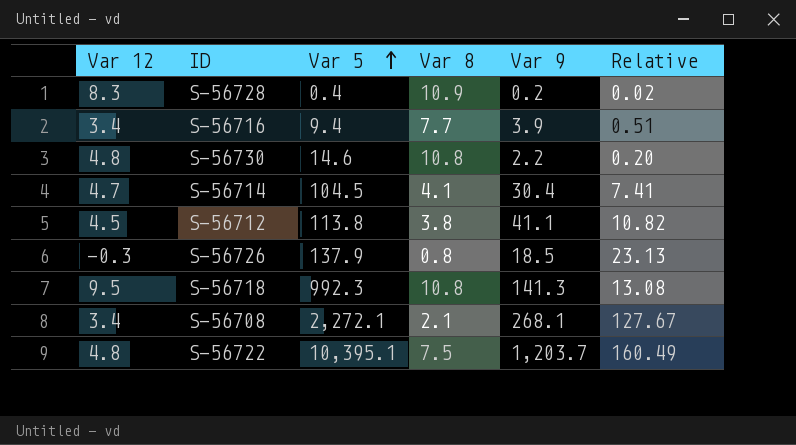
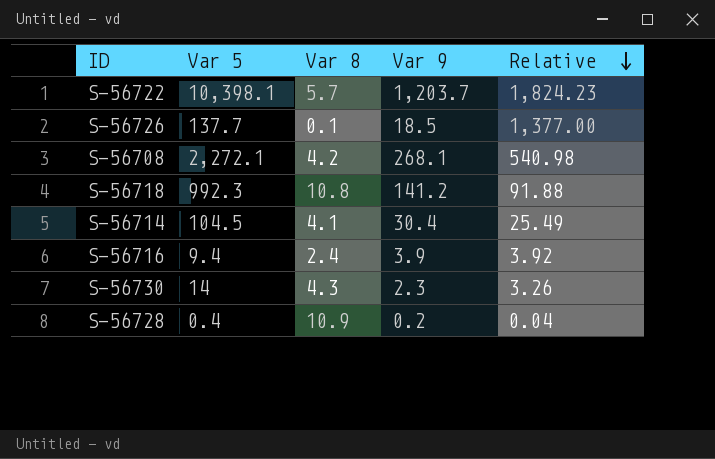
row order: Var 5 ascending -> Relative descending
column Var 12 | position: 1 -> none
column Relative | formula: [Var 9] / [Var 8] -> [Var 5] / [Var 8]
row S-56712: 4.5 | 113.8 | 3.8 | 41.1 | 10.82 -> none
S-56722 | Var 5: 10,395.1 -> 10,398.1
S-56722 | Var 8: 7.5 -> 5.7
S-56726 | Var 5: 137.9 -> 137.7
S-56726 | Var 8: 0.8 -> 0.1
S-56708 | Var 8: 2.1 -> 4.2
S-56718 | Var 9: 141.3 -> 141.2
S-56716 | Var 8: 7.7 -> 2.4
S-56730 | Var 5: 14.6 -> 14
S-56730 | Var 8: 10.8 -> 4.3
S-56730 | Var 9: 2.2 -> 2.3

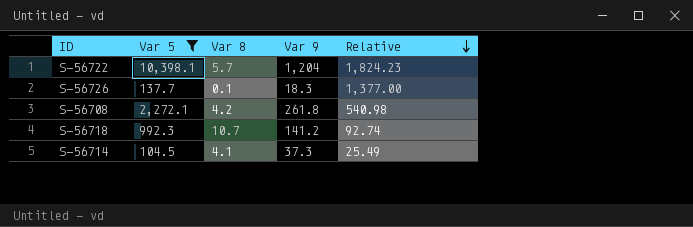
filter: none -> Var 5 >= 104.5
S-56722 | Var 9: 1,203.7 -> 1,204
S-56726 | Var 9: 18.5 -> 18.3
S-56708 | Var 9: 268.1 -> 261.8
S-56718 | Var 8: 10.8 -> 10.7
S-56718 | Relative: 91.88 -> 92.74
S-56714 | Var 9: 30.4 -> 37.3

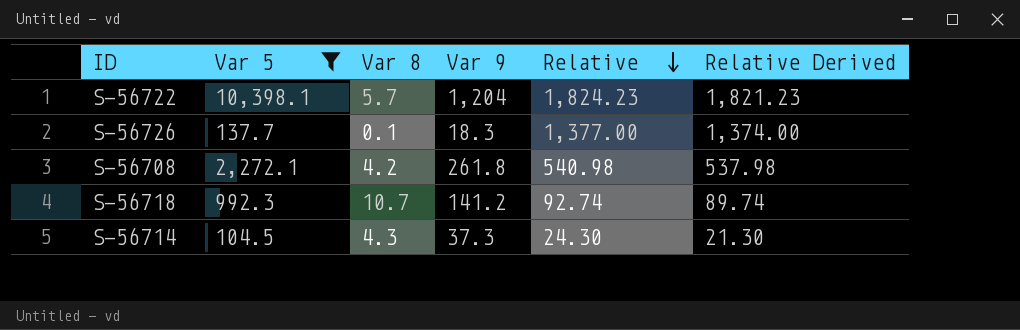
column Relative Derived | formula: none -> [Relative] - 3
S-56714 | Var 8: 4.1 -> 4.3
S-56714 | Relative: 25.49 -> 24.30

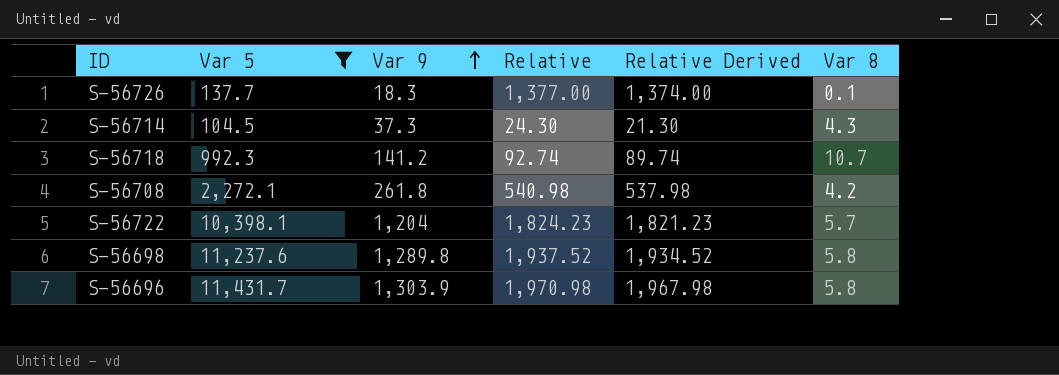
row order: Relative descending -> Var 9 ascending
column Var 8 | position: 3 -> 6
row S-56698: none -> 11,237.6 | 1,289.8 | 1,937.52 | 1,934.52 | 5.8
row S-56696: none -> 11,431.7 | 1,303.9 | 1,970.98 | 1,967.98 | 5.8

